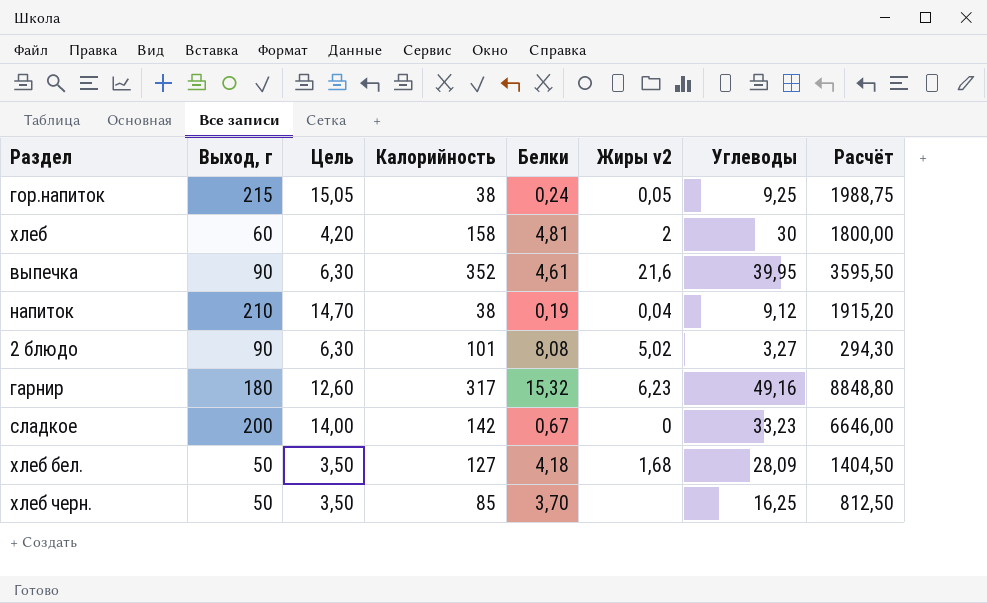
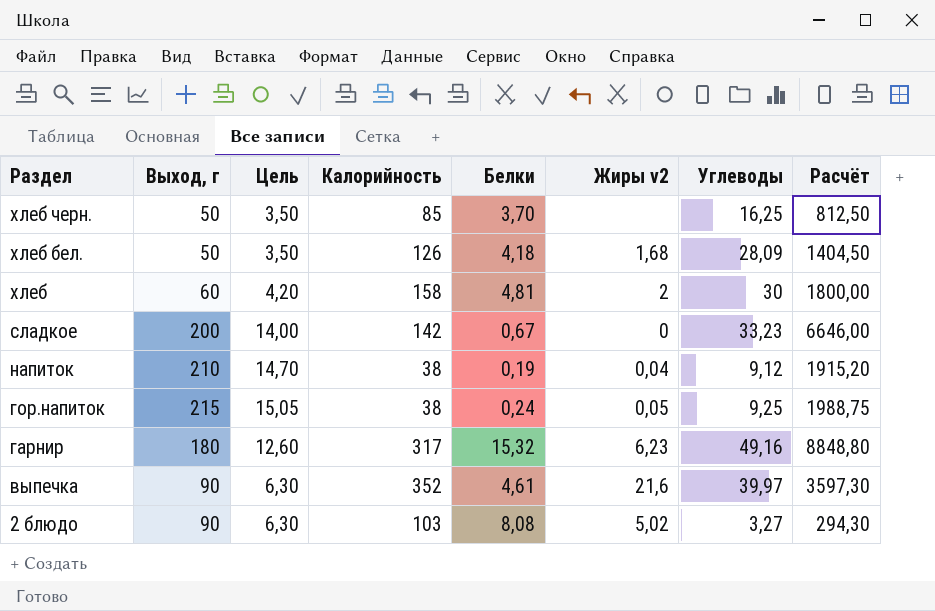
row order: none -> Раздел descending
хлеб бел. | Калорийность: 127 -> 126
выпечка | Углеводы: 39,95 -> 39,97
выпечка | Расчёт: 3595,50 -> 3597,30
2 блюдо | Калорийность: 101 -> 103

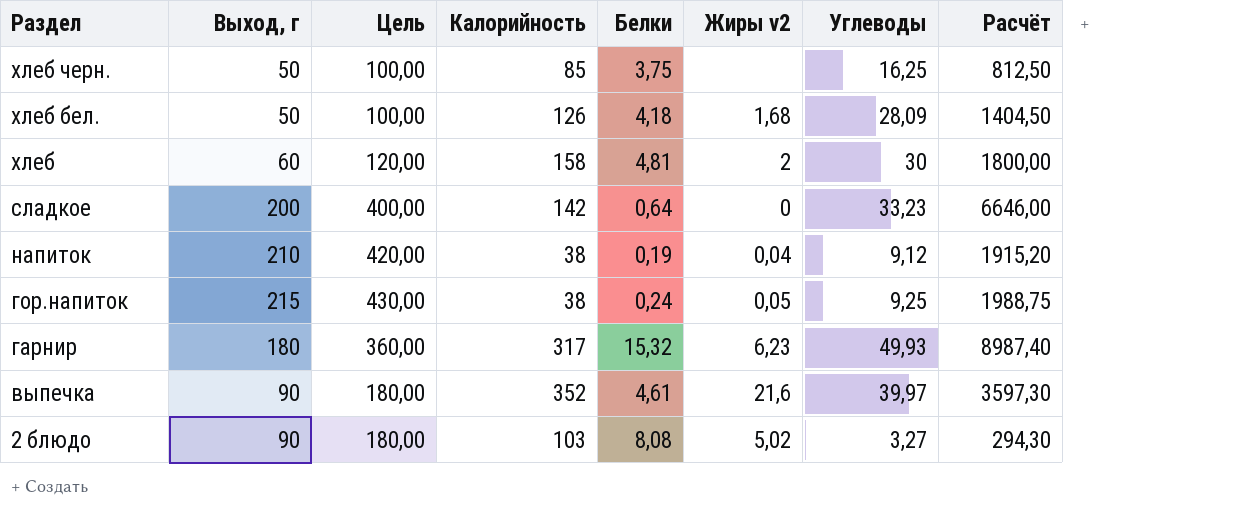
column Цель | formula: [Выход, г] * 0,07 -> [Выход, г] * 2
хлеб черн. | Белки: 3,70 -> 3,75
сладкое | Белки: 0,67 -> 0,64
гарнир | Углеводы: 49,16 -> 49,93
гарнир | Расчёт: 8848,80 -> 8987,40

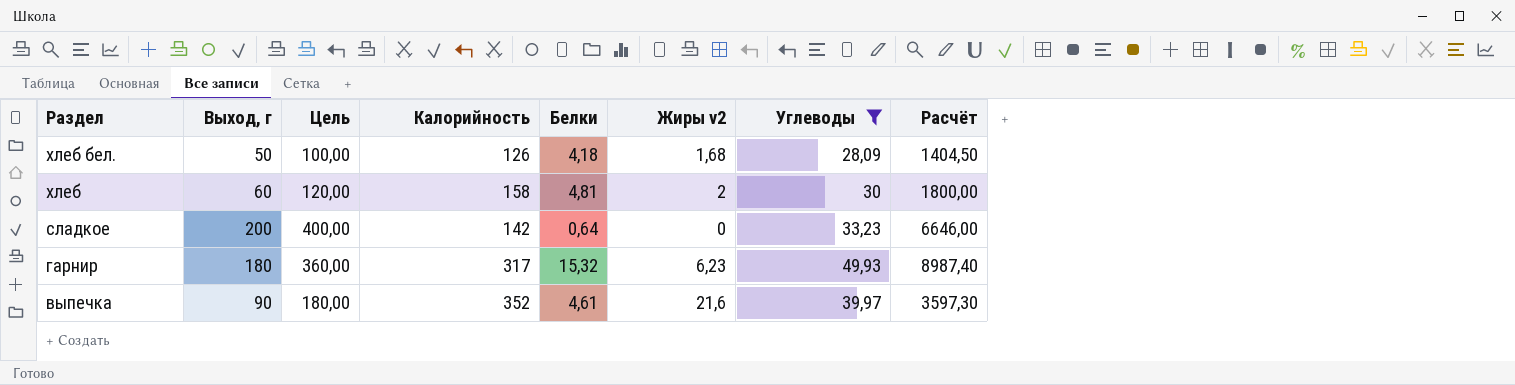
filter: none -> Углеводы >= 28,09

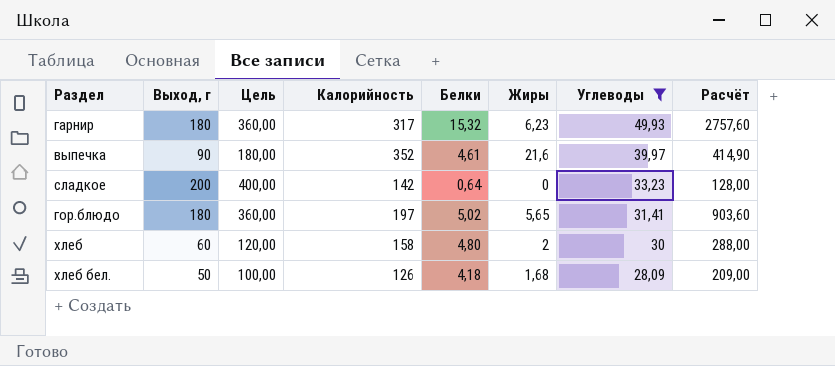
row order: Раздел descending -> Углеводы descending
column name: Жиры v2 -> Жиры
column Расчёт | formula: [Выход, г] * [Углеводы] -> [Выход, г] * [Белки]
row гор.блюдо: none -> 180 | 360,00 | 197 | 5,02 | 5,65 | 31,41 | 903,60
хлеб | Белки: 4,81 -> 4,80

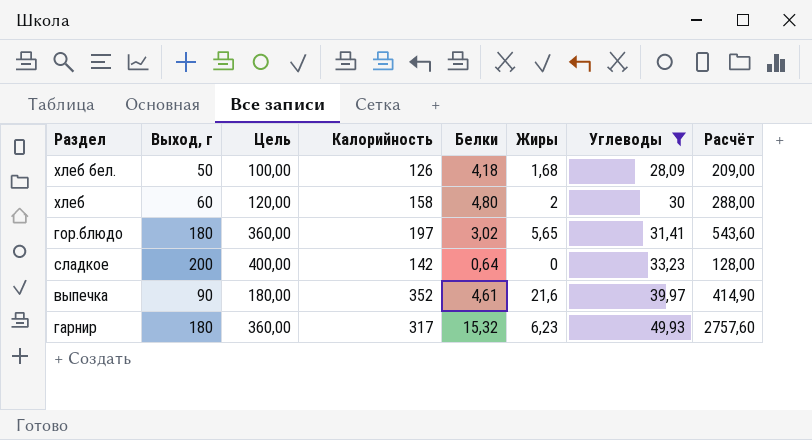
row order: Углеводы descending -> Углеводы ascending
гор.блюдо | Белки: 5,02 -> 3,02
гор.блюдо | Расчёт: 903,60 -> 543,60

